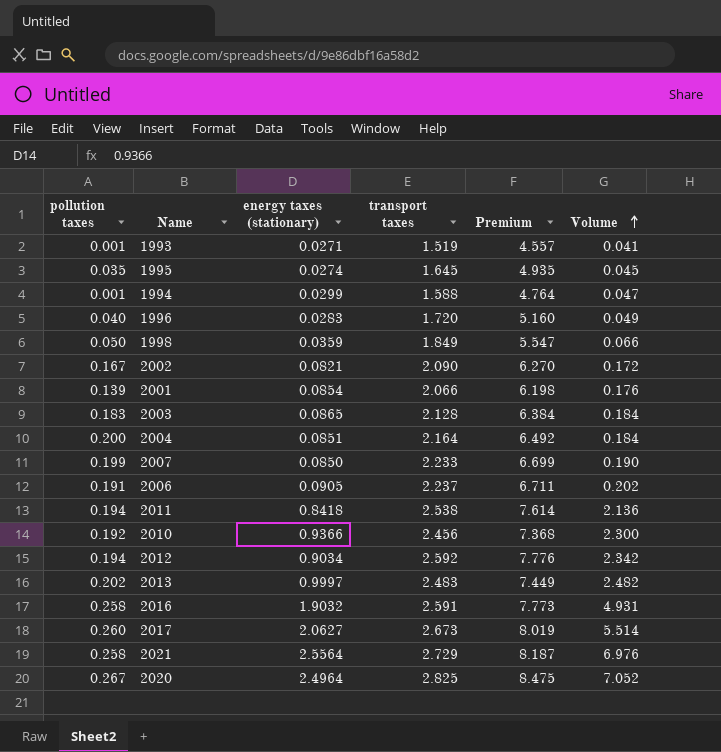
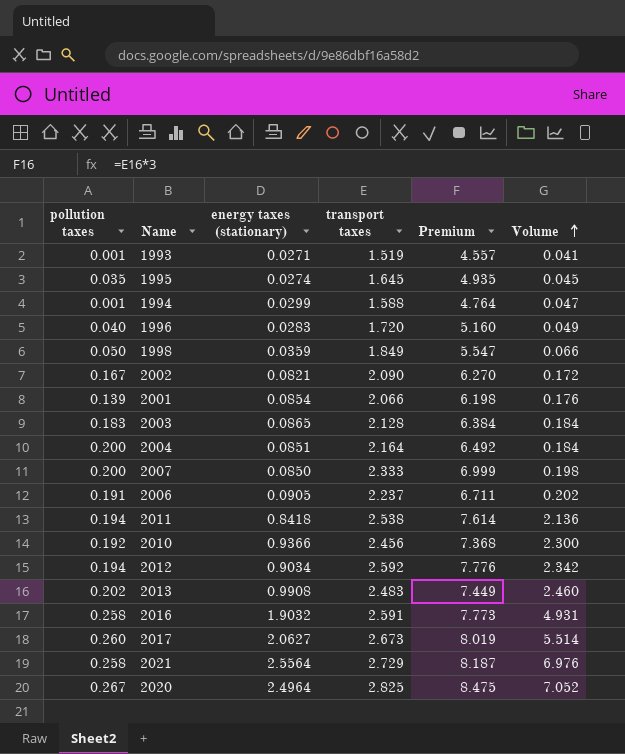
2007 | pollution taxes: 0.199 -> 0.200
2007 | transport taxes: 2.233 -> 2.333
2007 | Premium: 6.699 -> 6.999
2007 | Volume: 0.190 -> 0.198
2013 | energy taxes (stationary): 0.9997 -> 0.9908
2013 | Volume: 2.482 -> 2.460

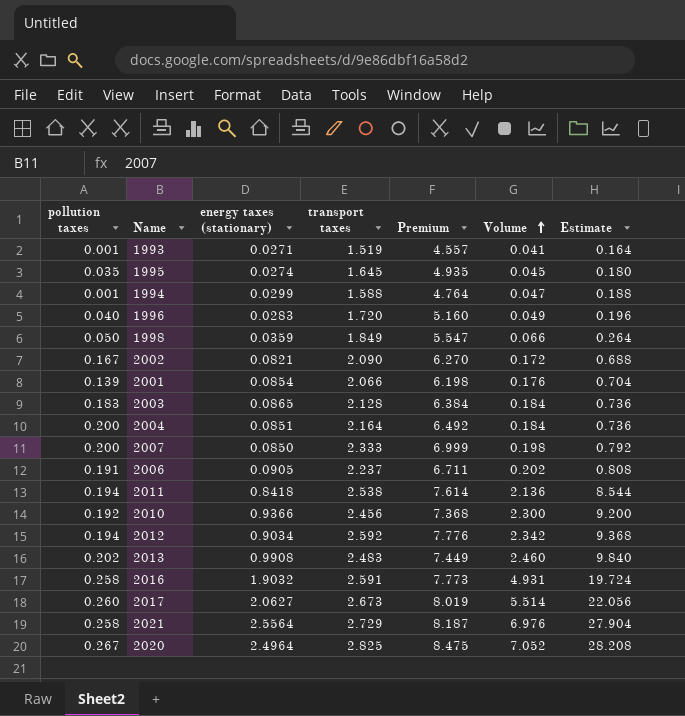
column Estimate | formula: none -> [Volume] * 4

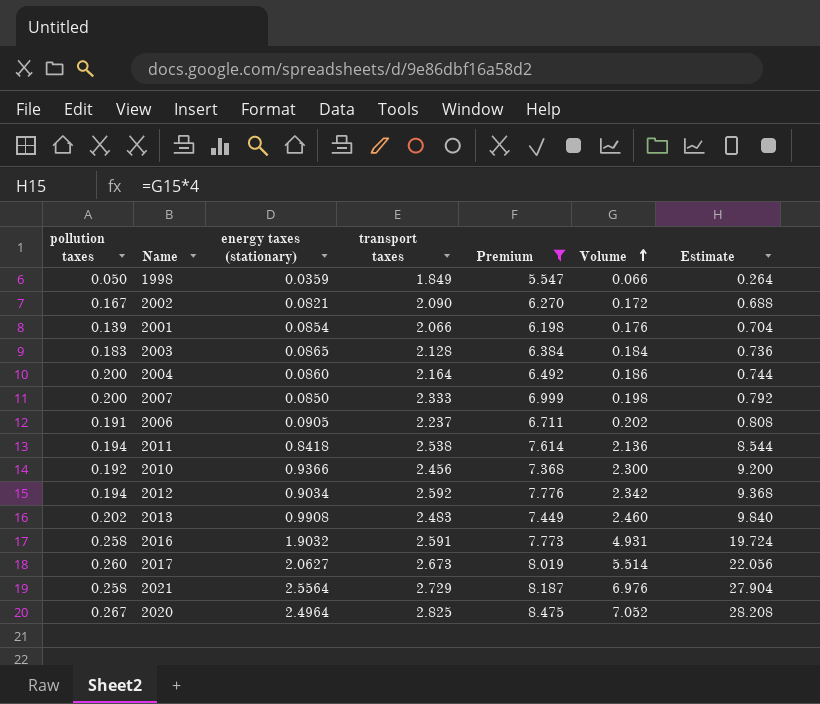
filter: none -> Premium >= 5.547
2004 | energy taxes (stationary): 0.0851 -> 0.0860
2004 | Volume: 0.184 -> 0.186
2004 | Estimate: 0.736 -> 0.744

